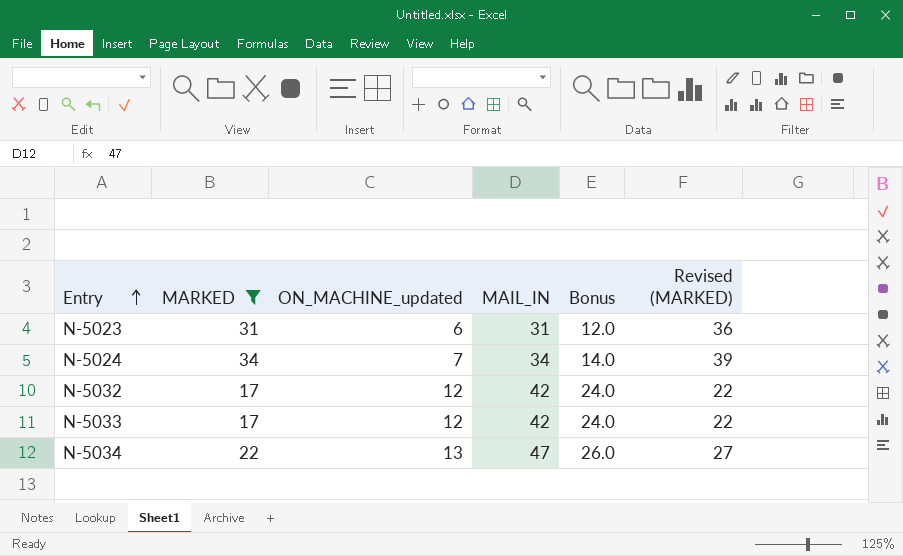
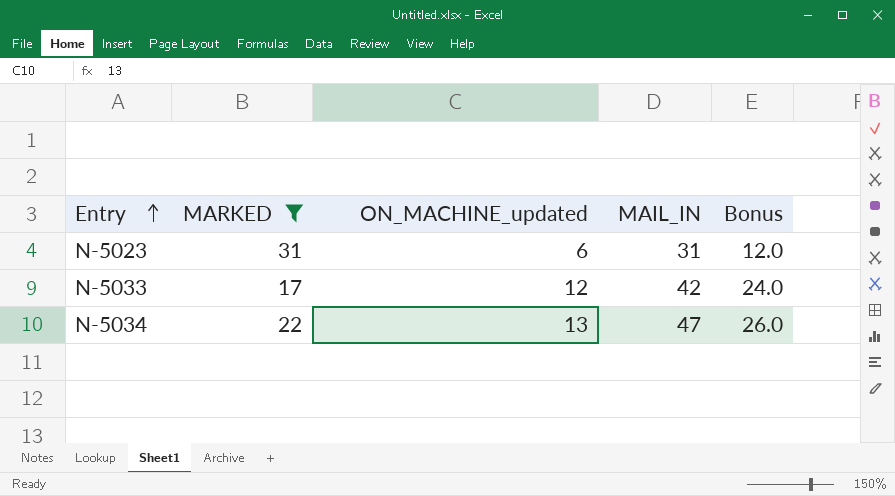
column Revised (MARKED) | formula: [MARKED] + 5 -> none
row N-5024: 34 | 7 | 34 | 14.0 | 39 -> none
row N-5032: 17 | 12 | 42 | 24.0 | 22 -> none

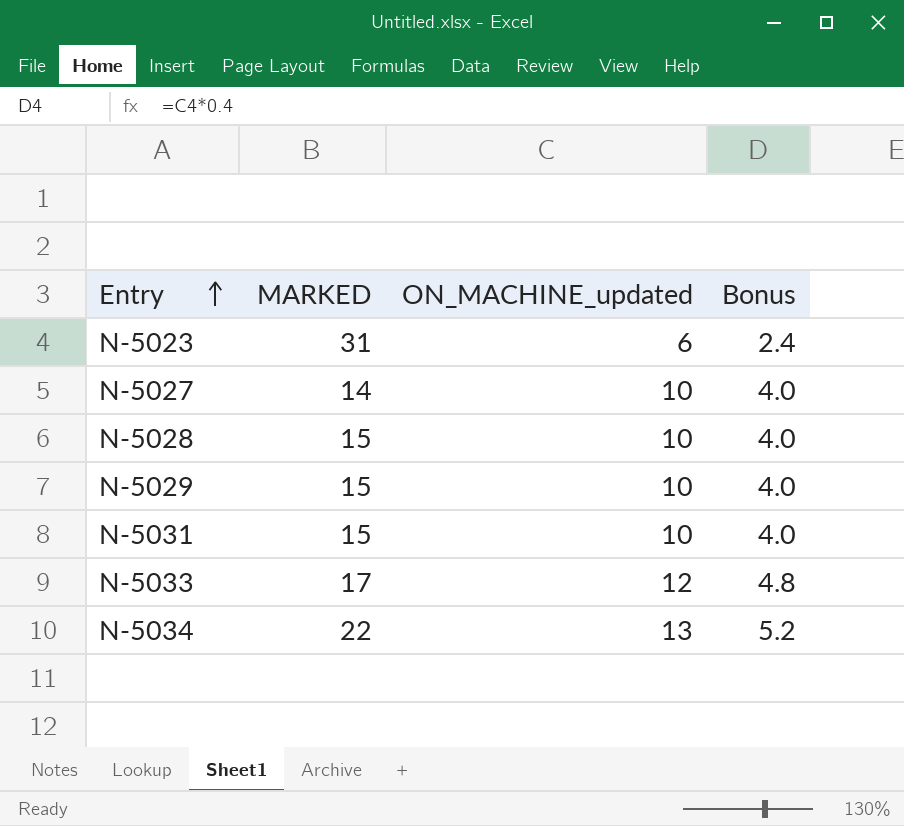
filter: MARKED >= 17 -> none
column MAIL_IN | position: 4 -> none
column Bonus | formula: [ON_MACHINE_updated] * 2 -> [ON_MACHINE_updated] * 0.4

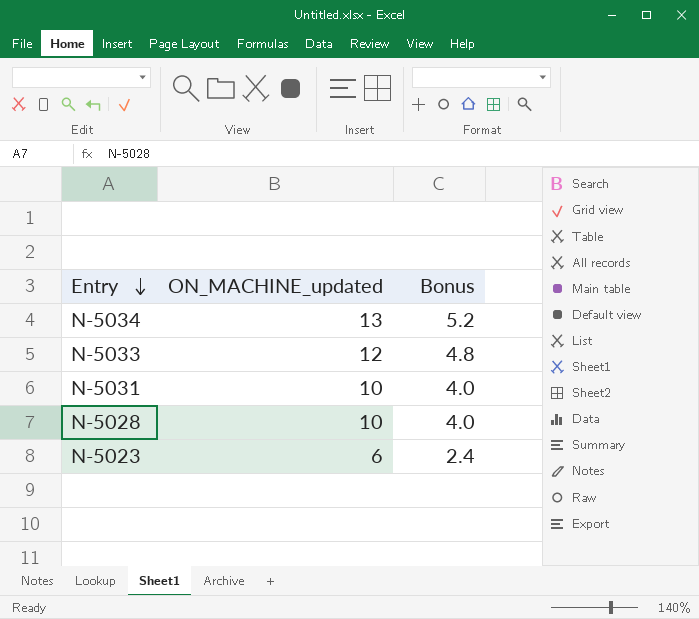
row order: Entry ascending -> Entry descending
column MARKED | position: 2 -> none
row N-5027: 14 | 10 | 4.0 -> none
row N-5029: 15 | 10 | 4.0 -> none

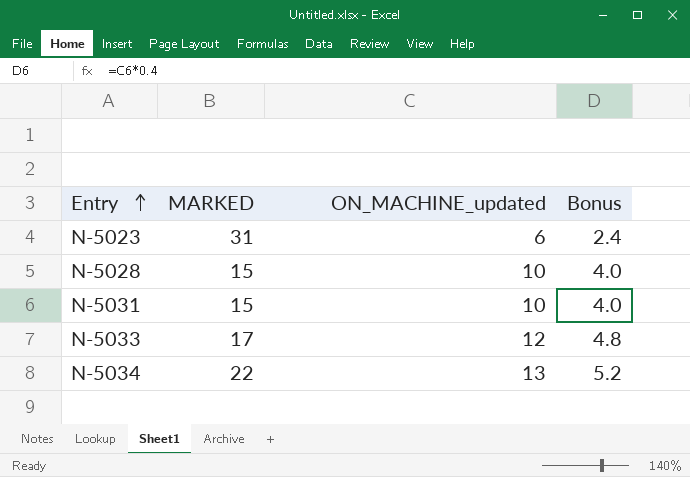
row order: Entry descending -> Entry ascending
column MARKED | position: none -> 2

